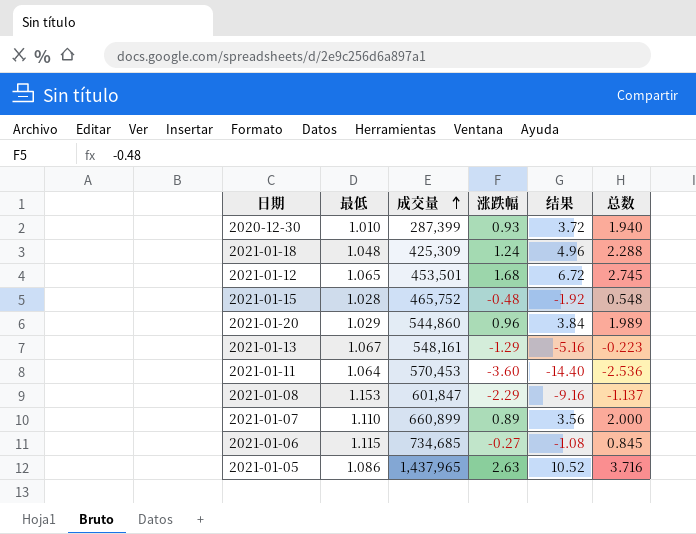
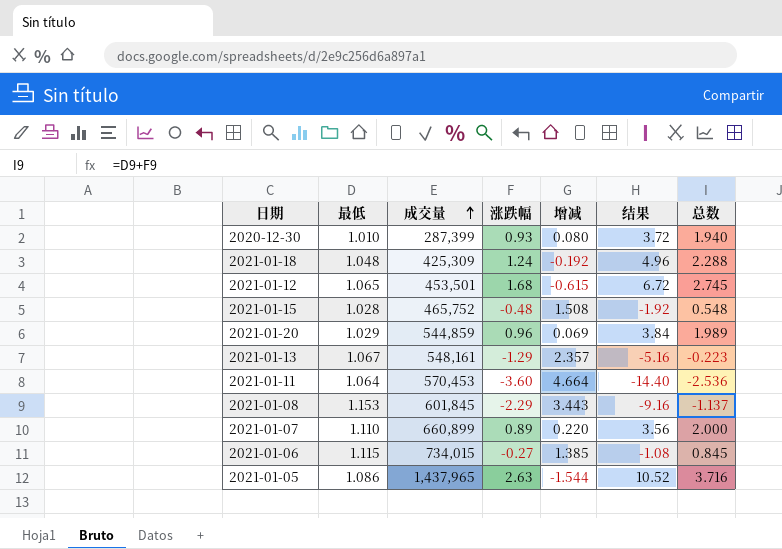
column 增减 | formula: none -> [最低] - [涨跌幅]
2021-01-20 | 成交量: 544,860 -> 544,859
2021-01-08 | 成交量: 601,847 -> 601,845
2021-01-06 | 成交量: 734,685 -> 734,015

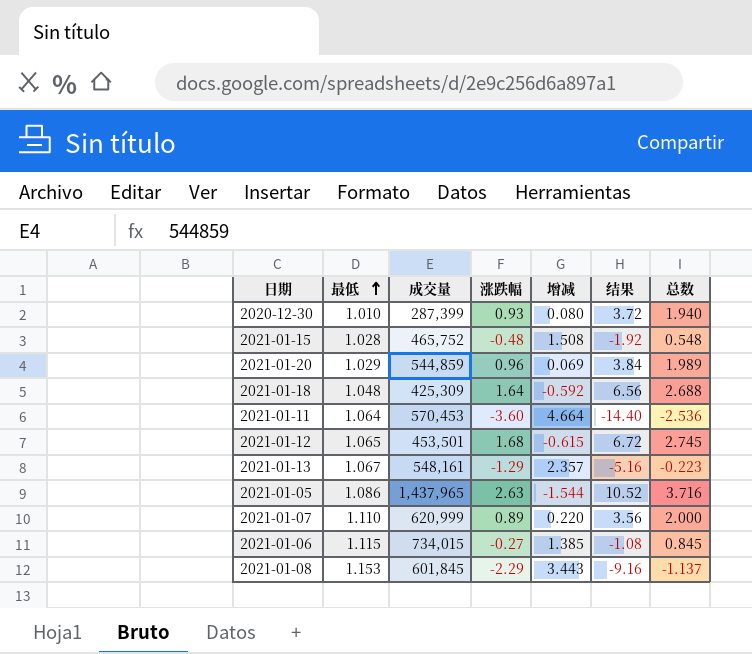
row order: 成交量 ascending -> 最低 ascending
2021-01-18 | 涨跌幅: 1.24 -> 1.64
2021-01-18 | 增减: -0.192 -> -0.592
2021-01-18 | 结果: 4.96 -> 6.56
2021-01-18 | 总数: 2.288 -> 2.688
2021-01-07 | 成交量: 660,899 -> 620,999

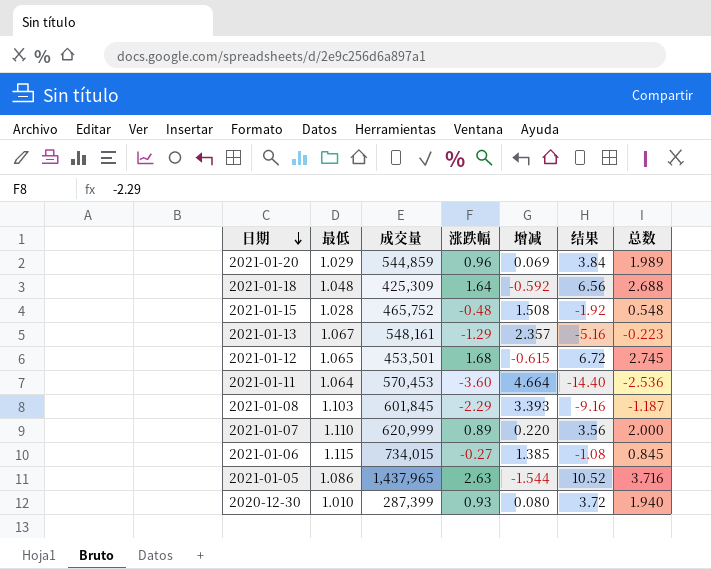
row order: 最低 ascending -> 日期 descending
2021-01-08 | 最低: 1.153 -> 1.103
2021-01-08 | 增减: 3.443 -> 3.393
2021-01-08 | 总数: -1.137 -> -1.187

